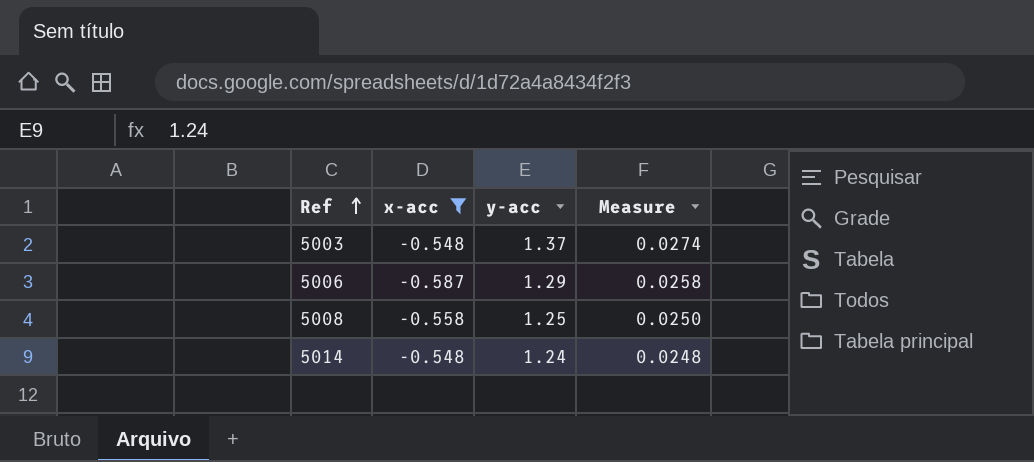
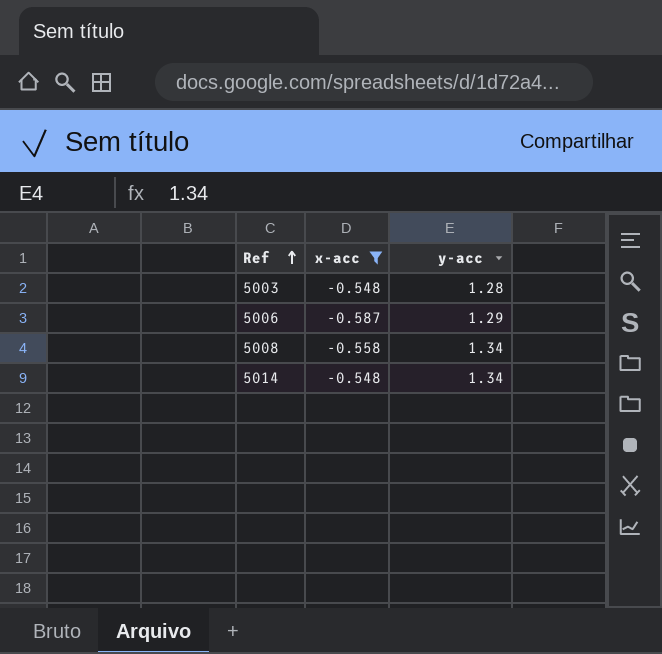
column Measure | formula: [y-acc] * 0.02 -> none
5003 | y-acc: 1.37 -> 1.28
5008 | y-acc: 1.25 -> 1.34
5014 | y-acc: 1.24 -> 1.34

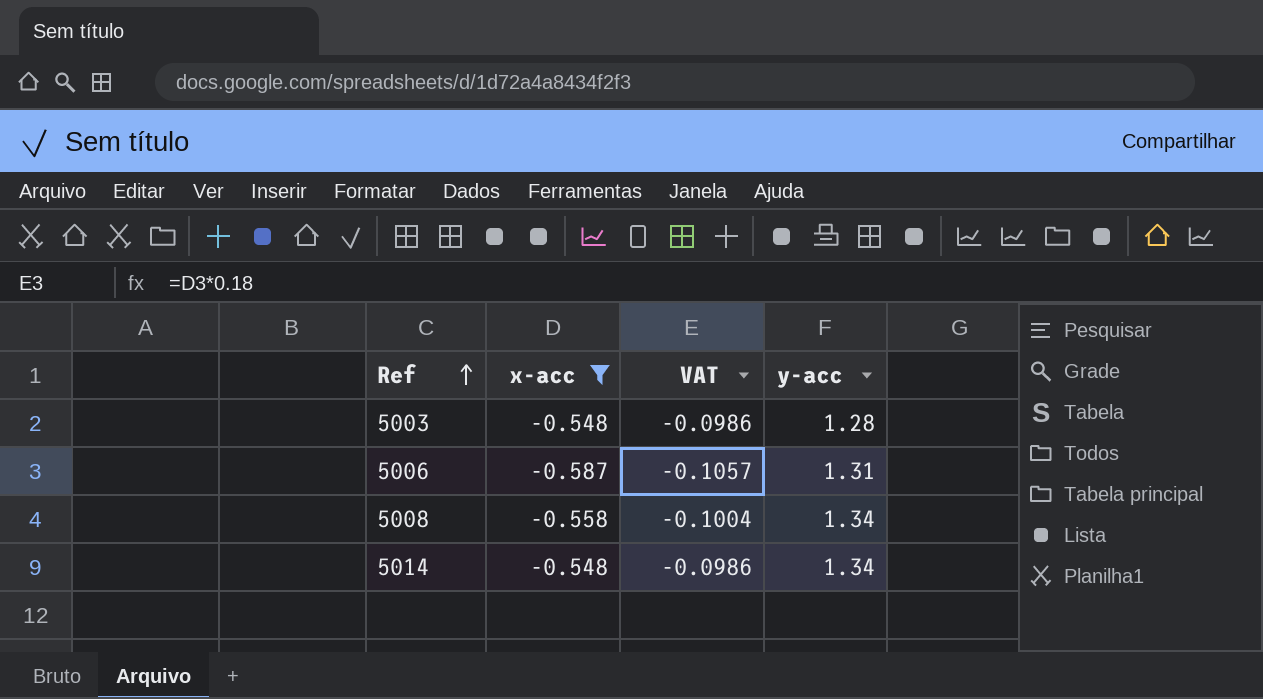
column VAT | formula: none -> [x-acc] * 0.18
5006 | y-acc: 1.29 -> 1.31

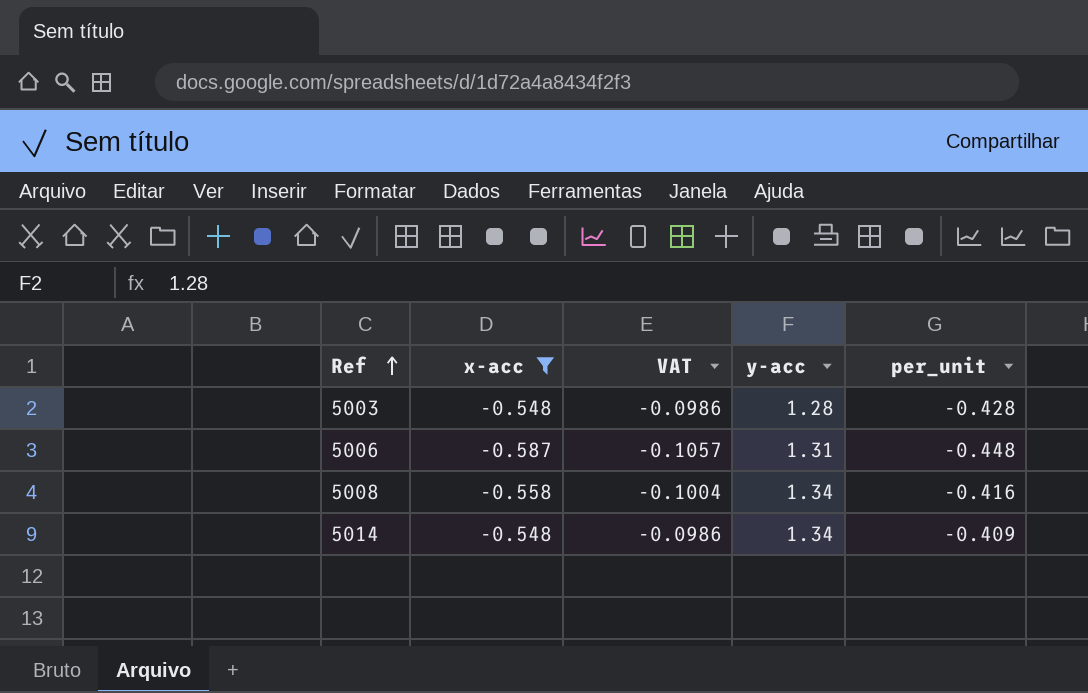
column per_unit | formula: none -> [x-acc] / [y-acc]

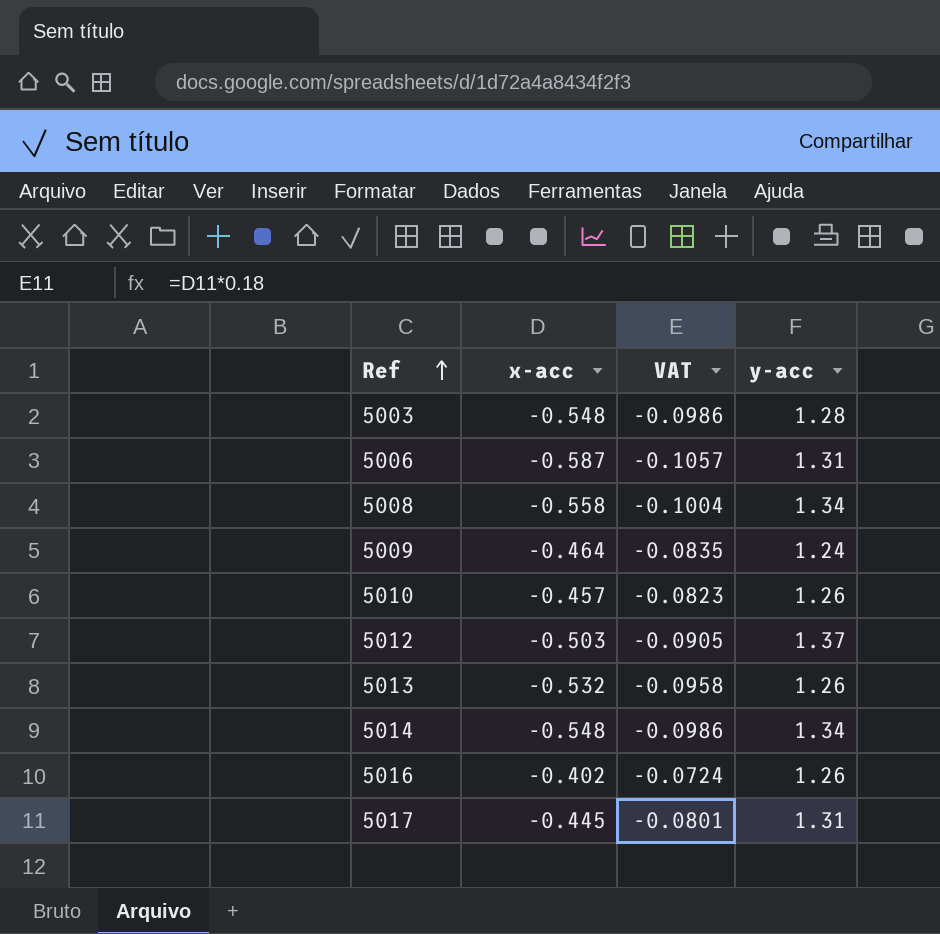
filter: x-acc <= -0.548 -> none
column per_unit | formula: [x-acc] / [y-acc] -> none

